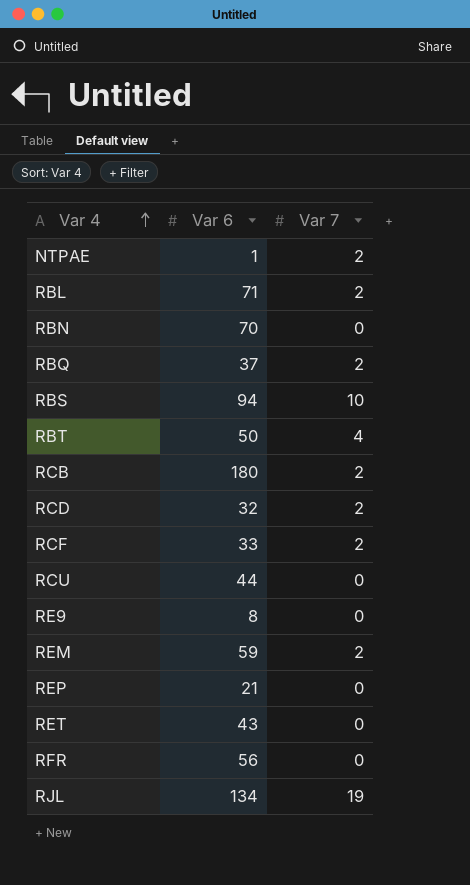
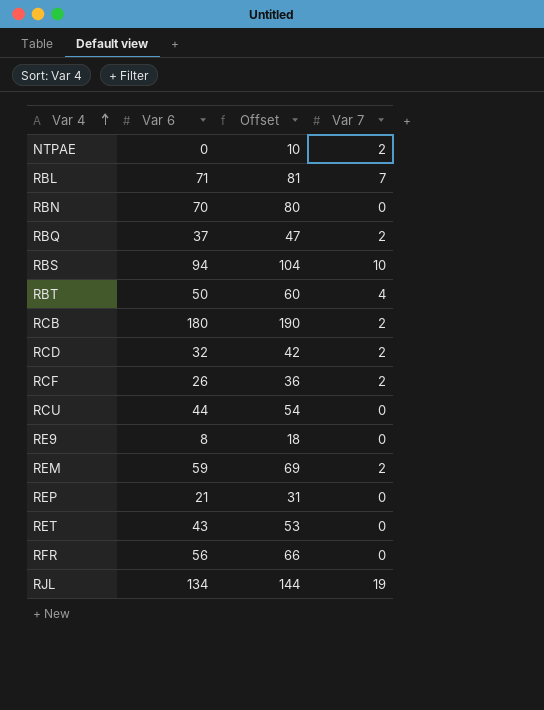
column Offset | formula: none -> [Var 6] + 10
NTPAE | Var 6: 1 -> 0
RBL | Var 7: 2 -> 7
RCF | Var 6: 33 -> 26

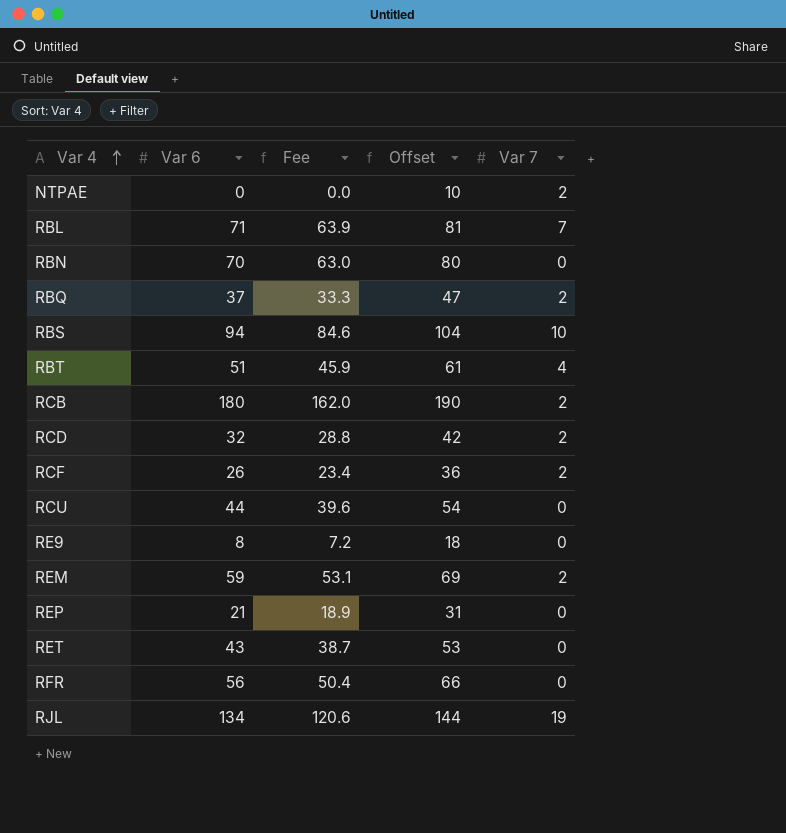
column Fee | formula: none -> [Var 6] * 0.9
RBT | Var 6: 50 -> 51
RBT | Offset: 60 -> 61

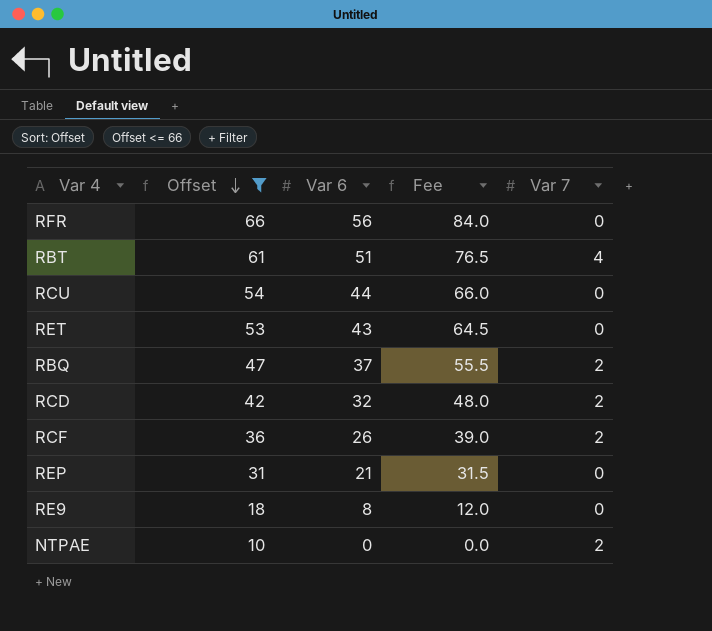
filter: none -> Offset <= 66
row order: Var 4 ascending -> Offset descending
column Offset | position: 4 -> 2
column Fee | formula: [Var 6] * 0.9 -> [Var 6] * 1.5

